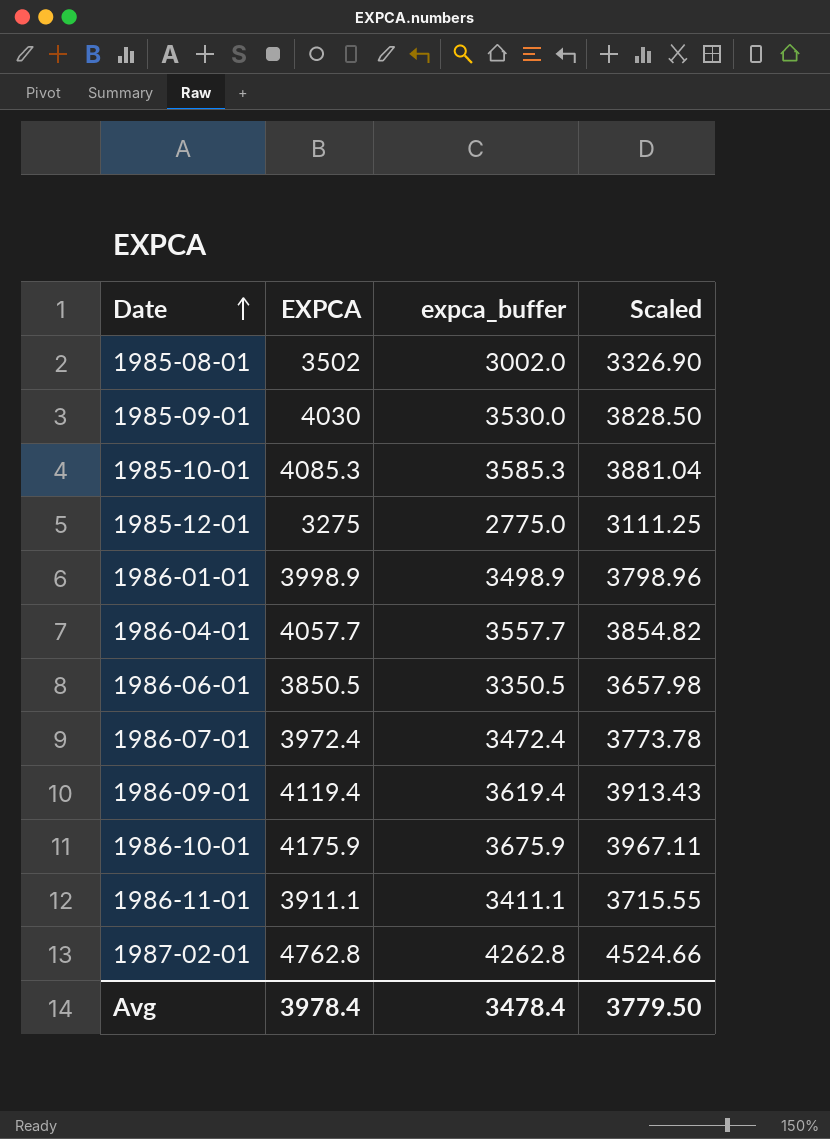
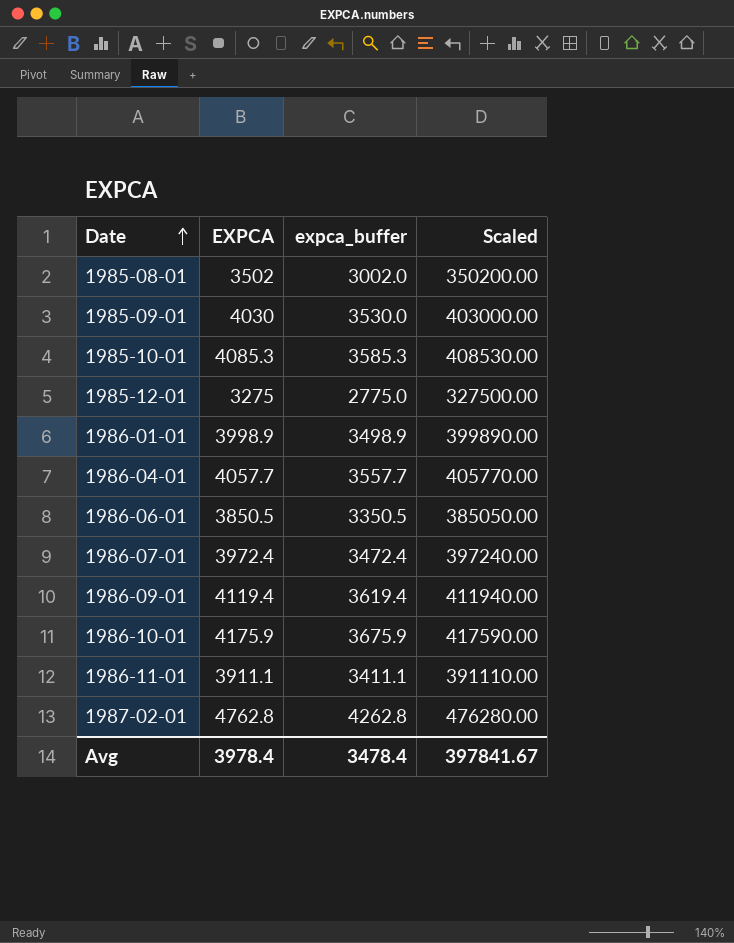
column Scaled | formula: [EXPCA] * 0.95 -> [EXPCA] * 100
Avg | Scaled: 3779.50 -> 397841.67

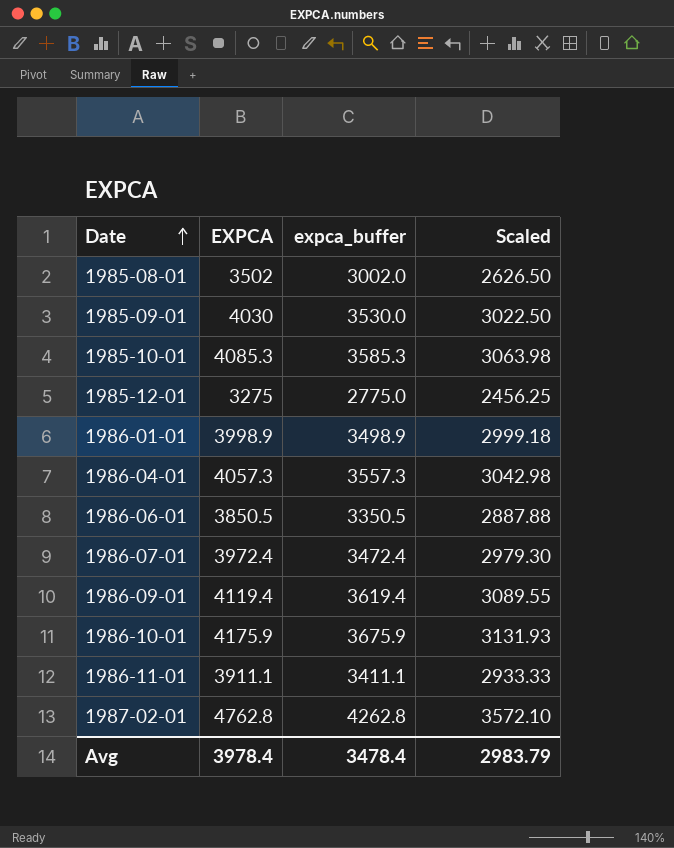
column Scaled | formula: [EXPCA] * 100 -> [EXPCA] * 0.75
1986-04-01 | EXPCA: 4057.7 -> 4057.3
1986-04-01 | expca_buffer: 3557.7 -> 3557.3
Avg | Scaled: 397841.67 -> 2983.79

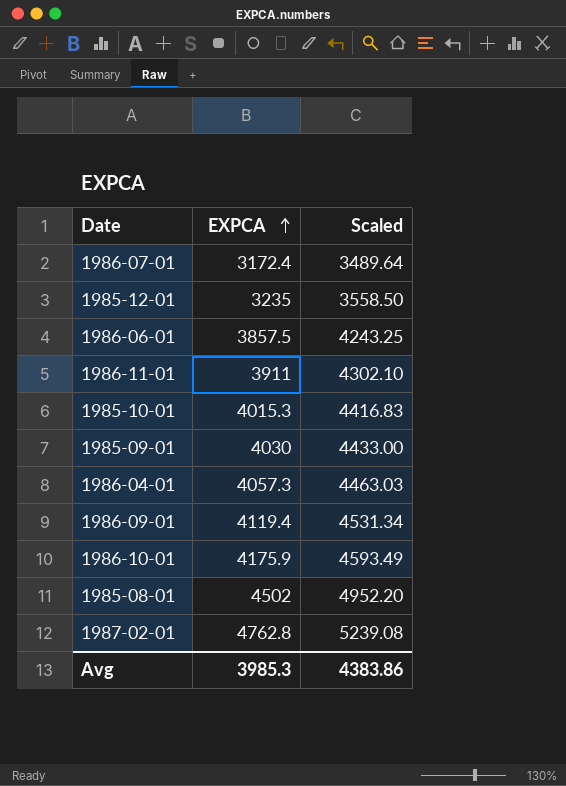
row order: Date ascending -> EXPCA ascending
column expca_buffer | formula: [EXPCA] - 500 -> none
column Scaled | formula: [EXPCA] * 0.75 -> [EXPCA] * 1.1
row 1986-01-01: 3998.9 | 3498.9 | 2999.18 -> none
1986-07-01 | EXPCA: 3972.4 -> 3172.4
1985-12-01 | EXPCA: 3275 -> 3235
1986-06-01 | EXPCA: 3850.5 -> 3857.5
1986-11-01 | EXPCA: 3911.1 -> 3911
1985-10-01 | EXPCA: 4085.3 -> 4015.3
1985-08-01 | EXPCA: 3502 -> 4502
Avg | EXPCA: 3978.4 -> 3985.3
Avg | Scaled: 2983.79 -> 4383.86

